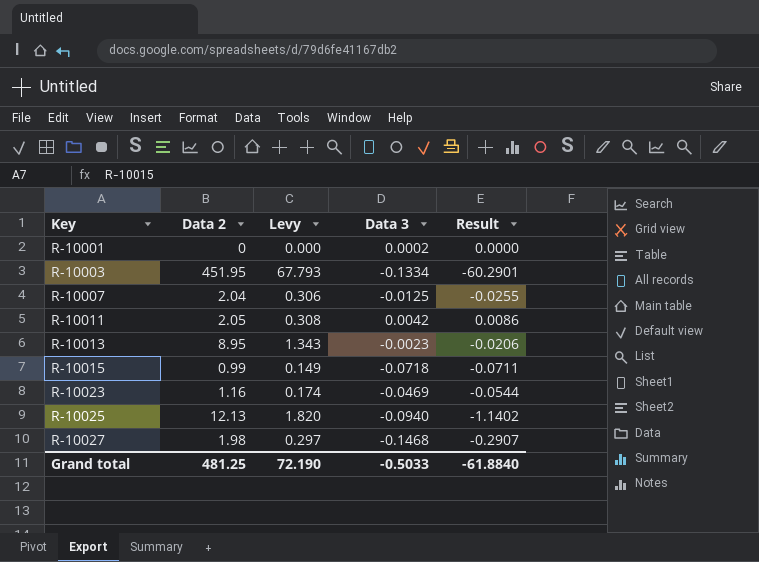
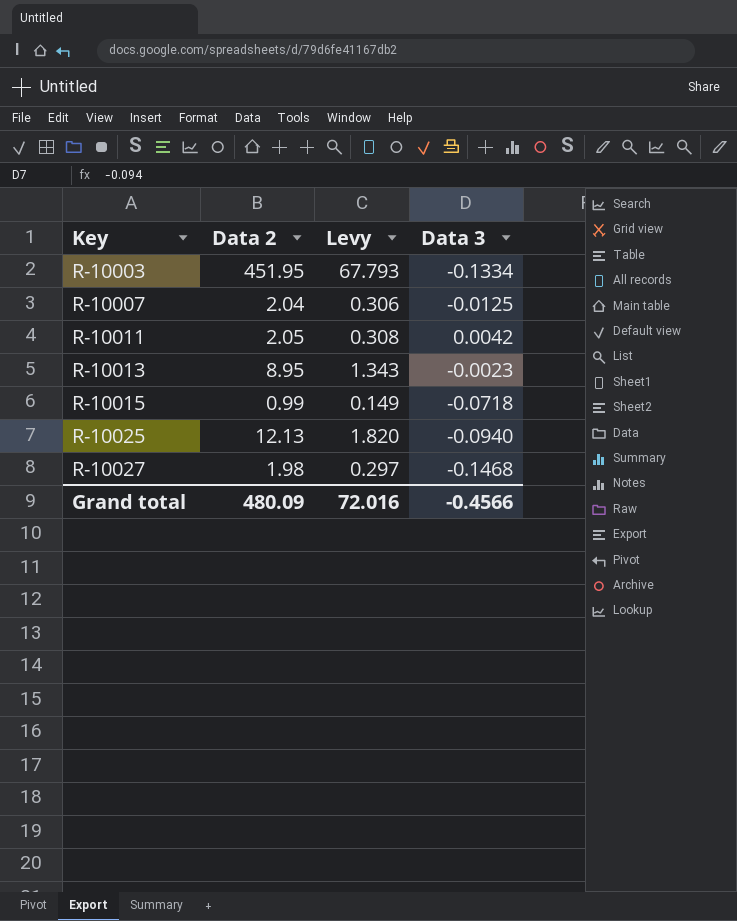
column Result | formula: [Data 2] * [Data 3] -> none
row R-10001: 0 | 0.000 | 0.0002 | 0.0000 -> none
row R-10023: 1.16 | 0.174 | -0.0469 | -0.0544 -> none
Grand total | Data 2: 481.25 -> 480.09
Grand total | Levy: 72.190 -> 72.016
Grand total | Data 3: -0.5033 -> -0.4566

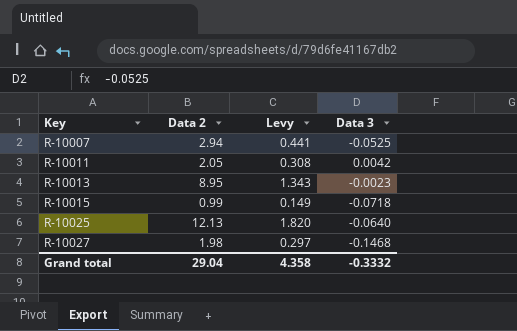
row R-10003: 451.95 | 67.793 | -0.1334 -> none
R-10007 | Data 2: 2.04 -> 2.94
R-10007 | Levy: 0.306 -> 0.441
R-10007 | Data 3: -0.0125 -> -0.0525
R-10025 | Data 3: -0.0940 -> -0.0640
Grand total | Data 2: 480.09 -> 29.04
Grand total | Levy: 72.016 -> 4.358
Grand total | Data 3: -0.4566 -> -0.3332

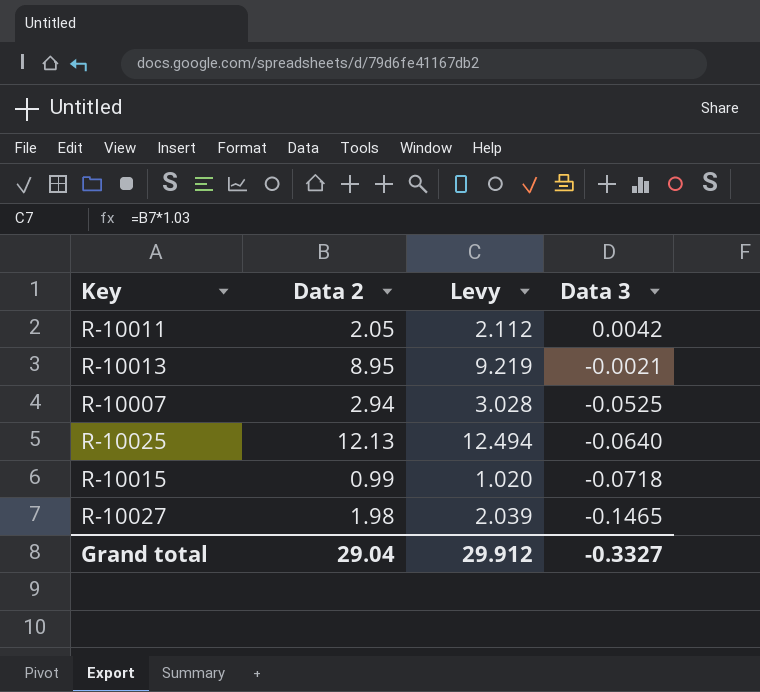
row order: Key ascending -> Data 3 descending
column Levy | formula: [Data 2] * 0.15 -> [Data 2] * 1.03
R-10013 | Data 3: -0.0023 -> -0.0021
R-10027 | Data 3: -0.1468 -> -0.1465
Grand total | Levy: 4.358 -> 29.912
Grand total | Data 3: -0.3332 -> -0.3327

